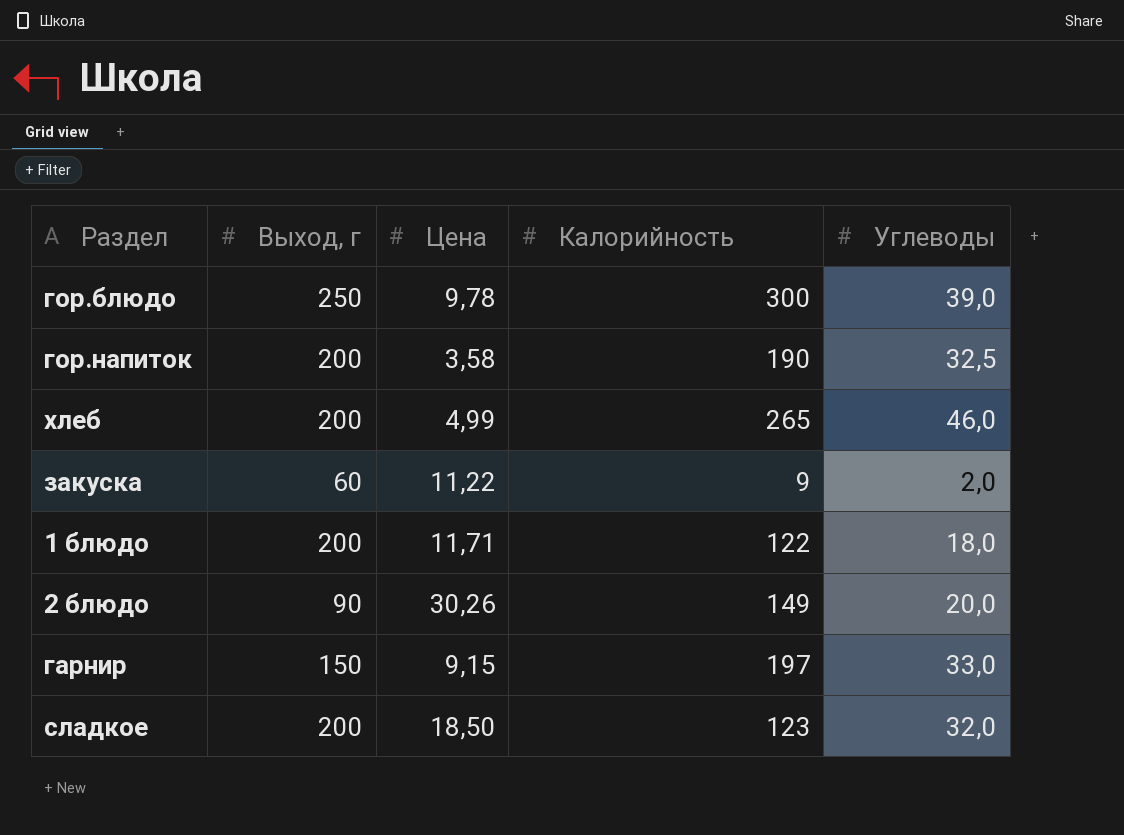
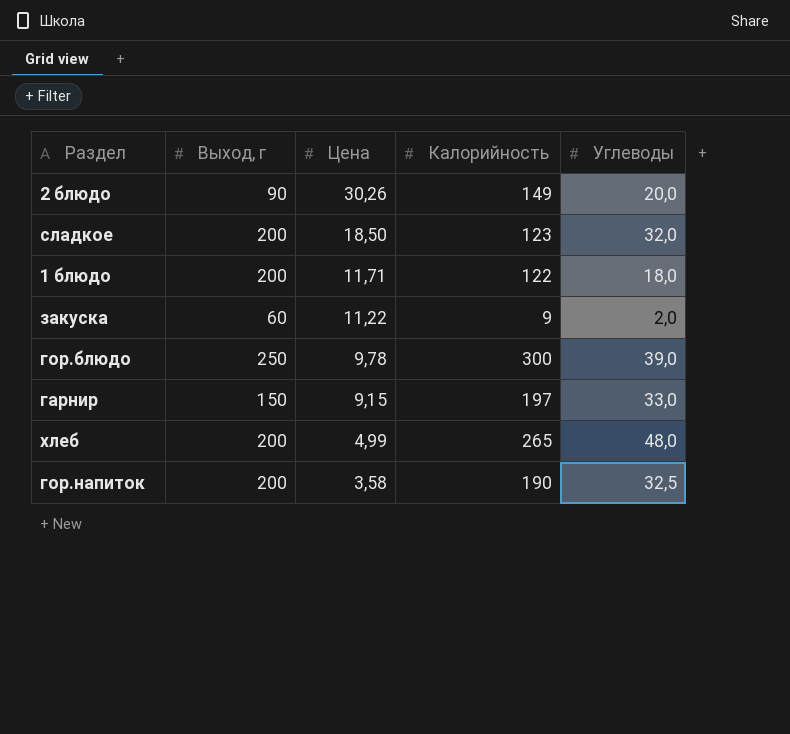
row order: none -> Цена descending
хлеб | Углеводы: 46,0 -> 48,0

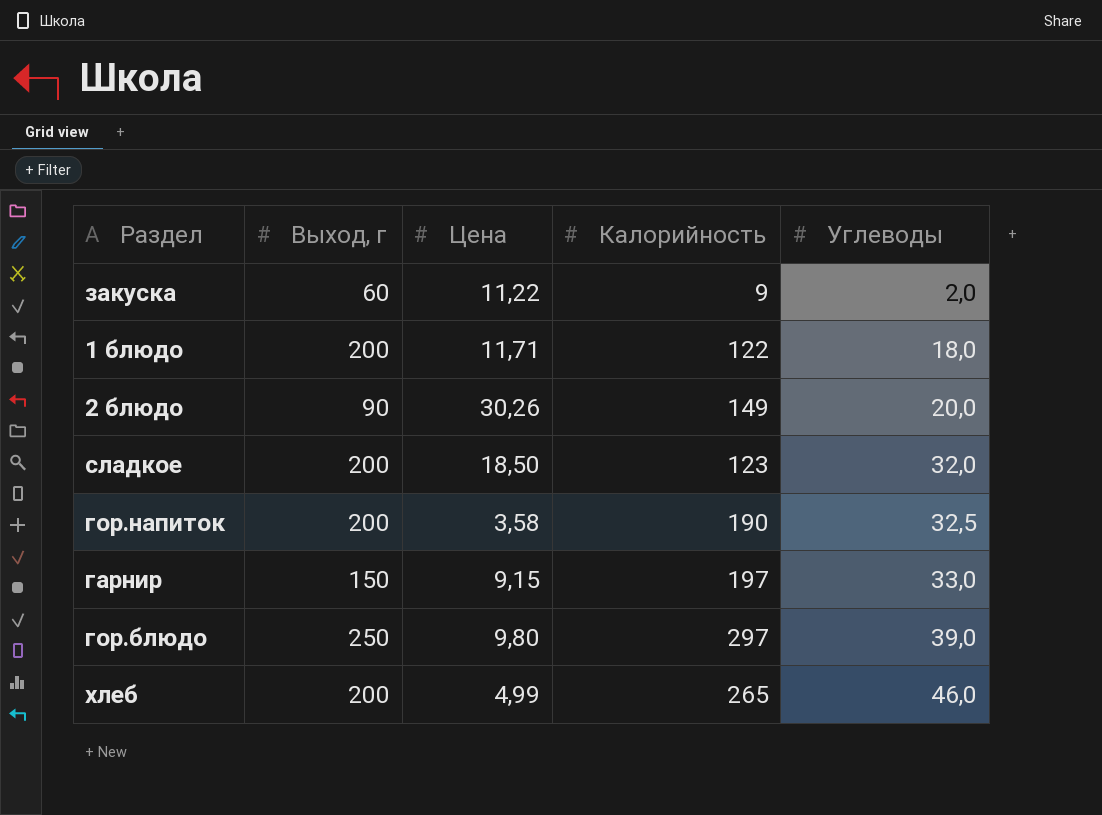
row order: Цена descending -> Углеводы ascending
гор.блюдо | Цена: 9,78 -> 9,80
гор.блюдо | Калорийность: 300 -> 297
хлеб | Углеводы: 48,0 -> 46,0

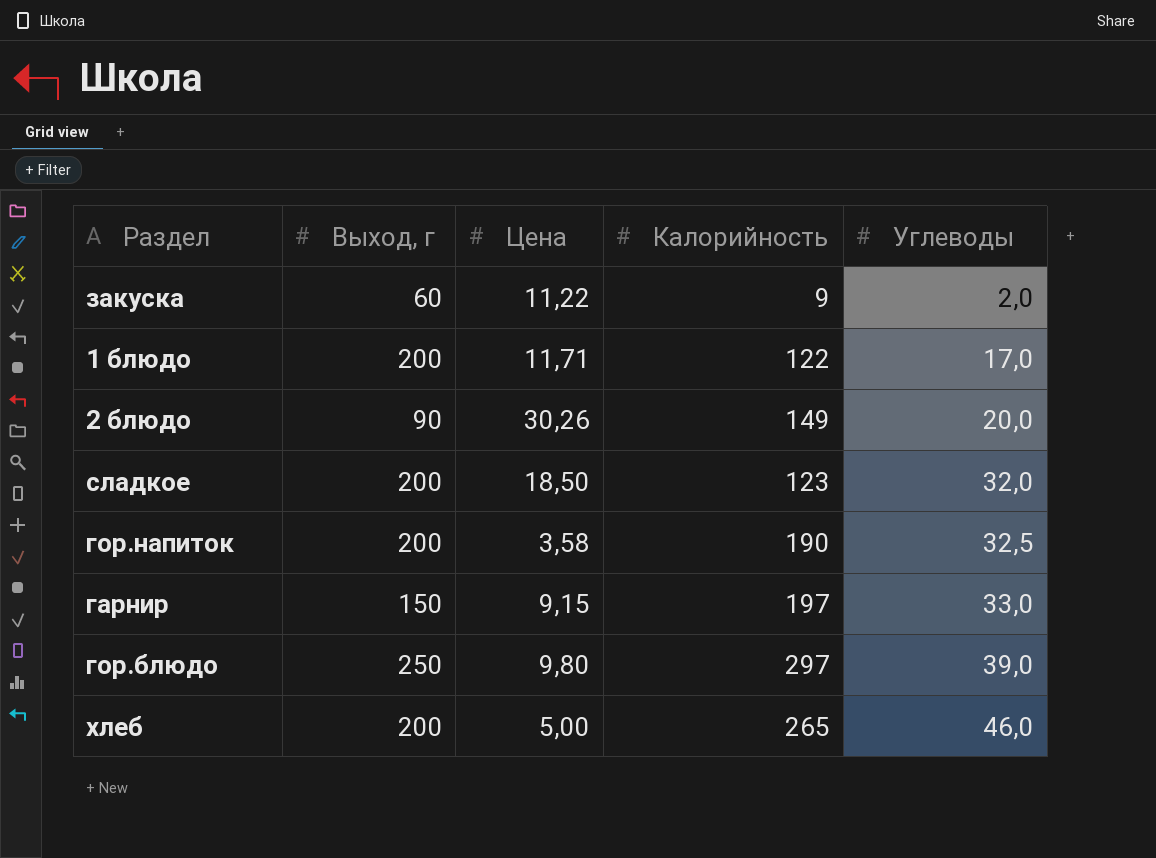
1 блюдо | Углеводы: 18,0 -> 17,0
хлеб | Цена: 4,99 -> 5,00

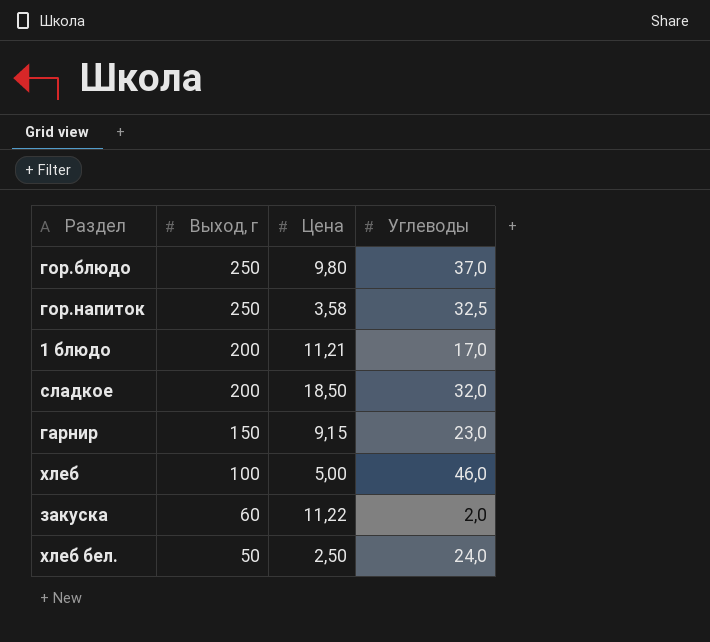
row order: Углеводы ascending -> Выход, г descending
column Калорийность | position: 4 -> none
row 2 блюдо: 90 | 30,26 | 149 | 20,0 -> none
гор.блюдо | Углеводы: 39,0 -> 37,0
гор.напиток | Выход, г: 200 -> 250
1 блюдо | Цена: 11,71 -> 11,21
гарнир | Углеводы: 33,0 -> 23,0
хлеб | Выход, г: 200 -> 100
row хлеб бел.: none -> 50 | 2,50 | 24,0

